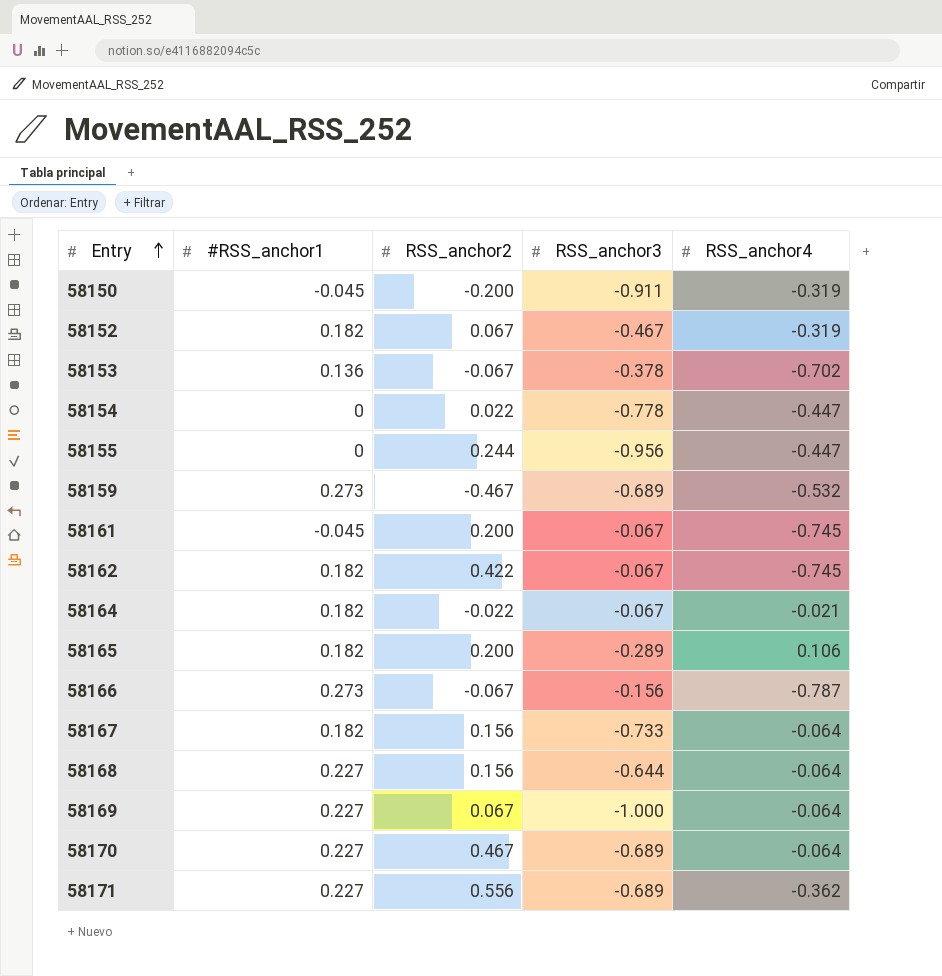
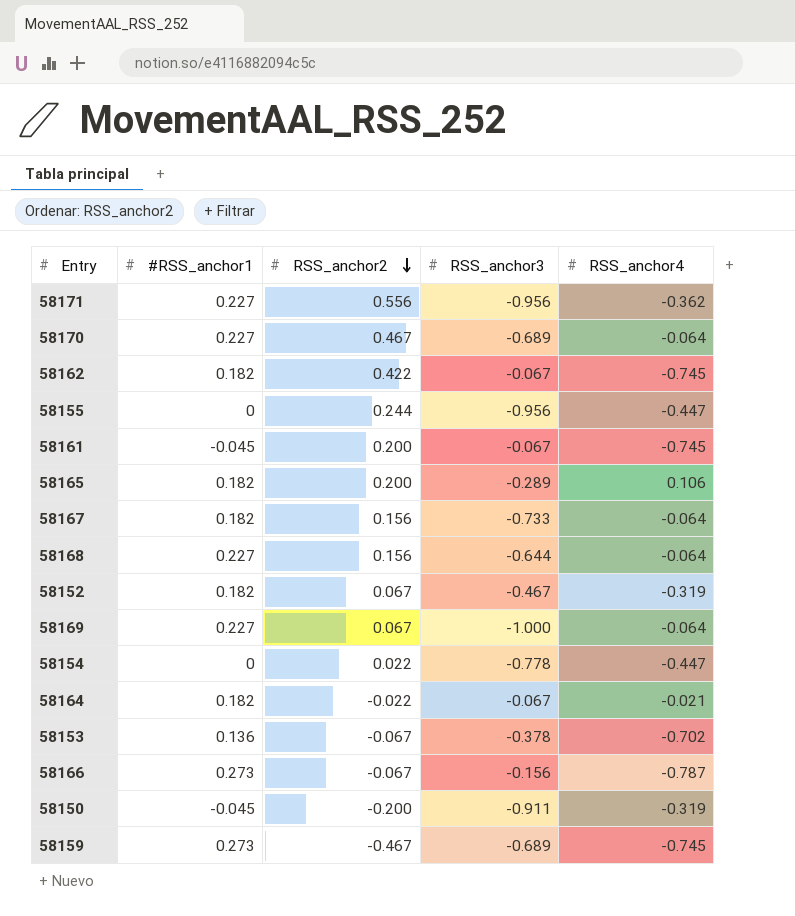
row order: Entry ascending -> RSS_anchor2 descending
58171 | RSS_anchor3: -0.689 -> -0.956
58159 | RSS_anchor4: -0.532 -> -0.745

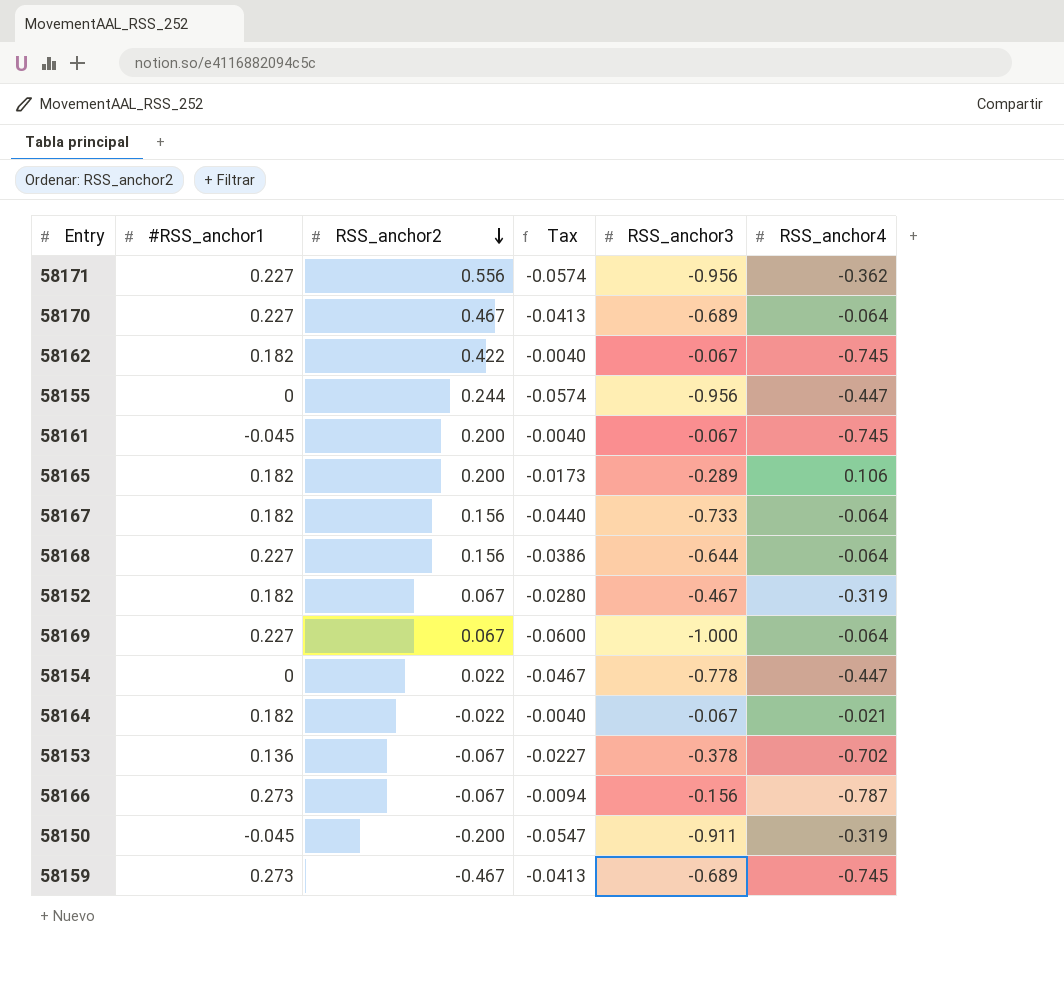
column Tax | formula: none -> [RSS_anchor3] * 0.06

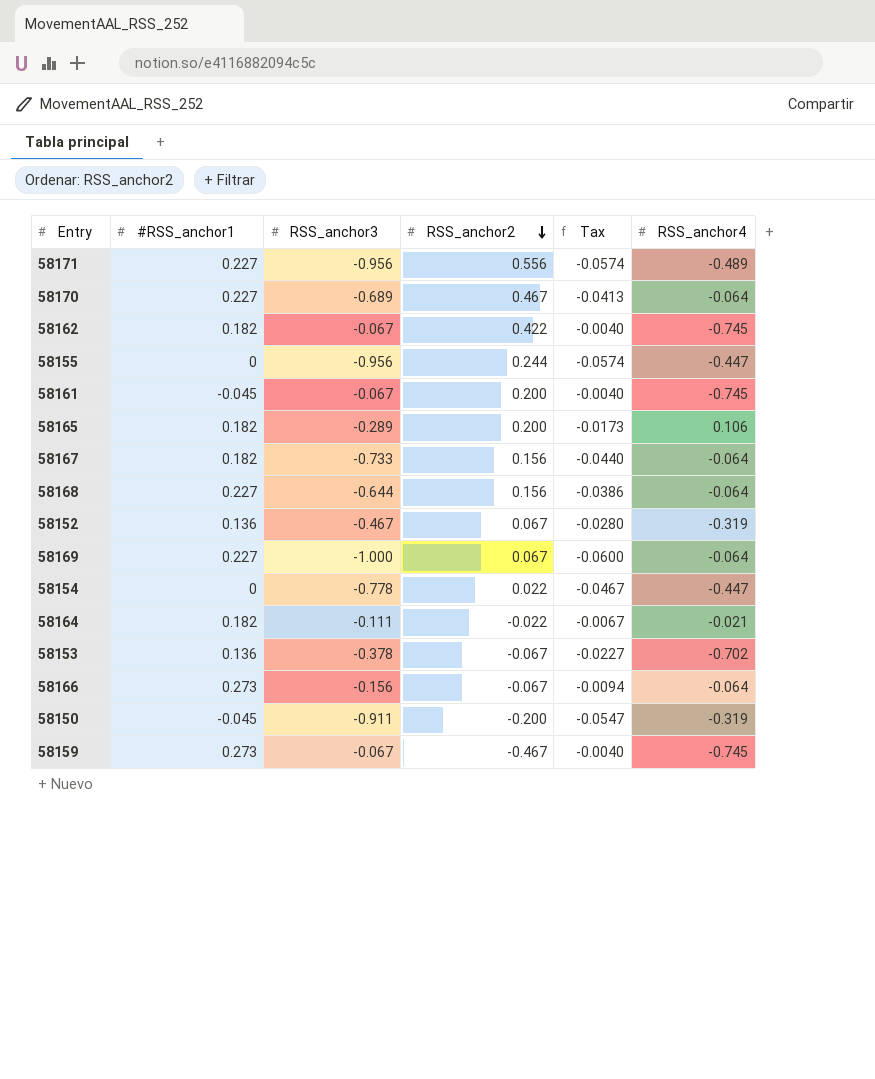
column RSS_anchor3 | position: 5 -> 3
58171 | RSS_anchor4: -0.362 -> -0.489
58152 | #RSS_anchor1: 0.182 -> 0.136
58164 | RSS_anchor3: -0.067 -> -0.111
58164 | Tax: -0.0040 -> -0.0067
58166 | RSS_anchor4: -0.787 -> -0.064
58159 | RSS_anchor3: -0.689 -> -0.067
58159 | Tax: -0.0413 -> -0.0040

